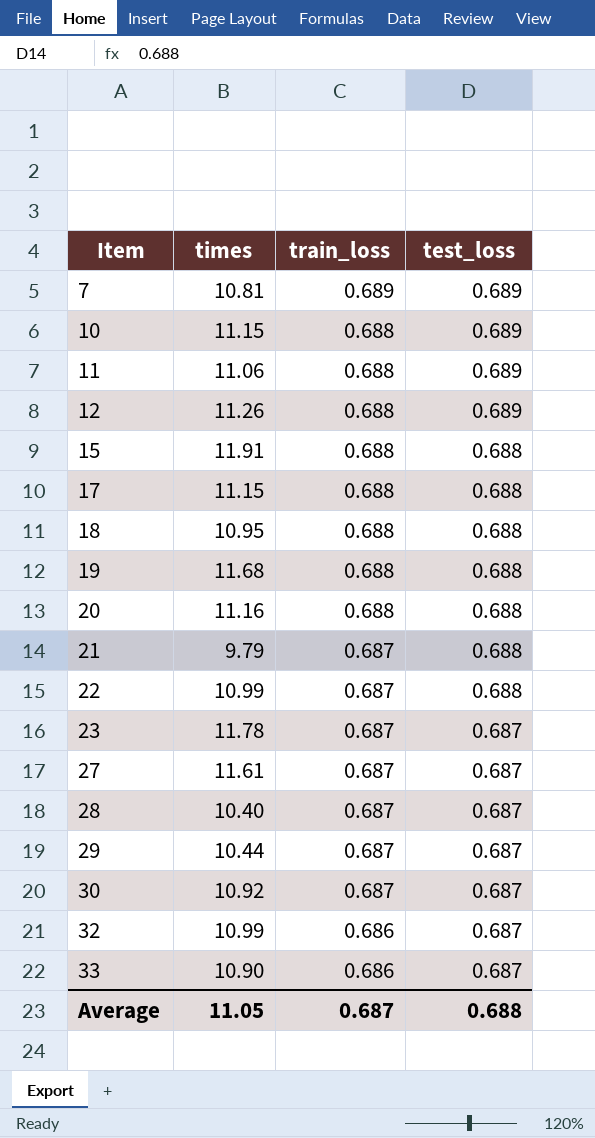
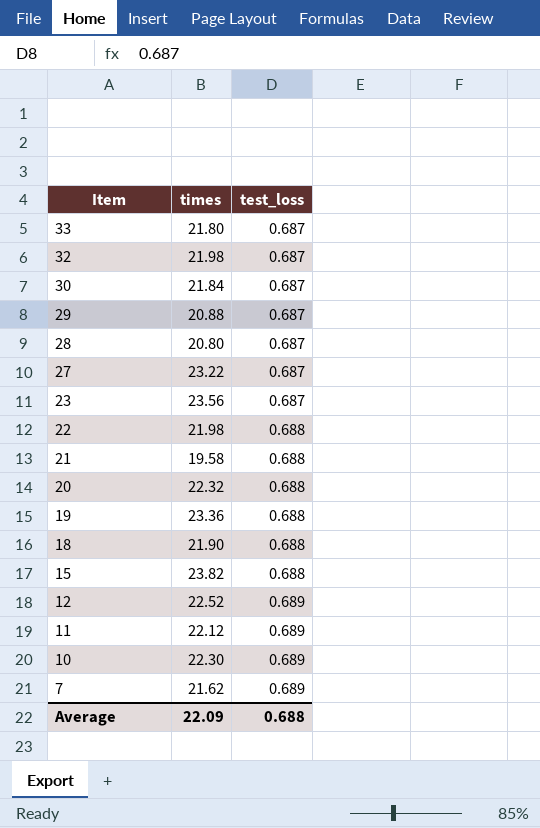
row order: Item ascending -> Item descending
column train_loss | position: 3 -> none
row 17: 11.15 | 0.688 | 0.688 -> none
33 | times: 10.90 -> 21.80
32 | times: 10.99 -> 21.98
30 | times: 10.92 -> 21.84
29 | times: 10.44 -> 20.88
28 | times: 10.40 -> 20.80
27 | times: 11.61 -> 23.22
23 | times: 11.78 -> 23.56
22 | times: 10.99 -> 21.98
21 | times: 9.79 -> 19.58
20 | times: 11.16 -> 22.32
19 | times: 11.68 -> 23.36
18 | times: 10.95 -> 21.90
15 | times: 11.91 -> 23.82
12 | times: 11.26 -> 22.52
11 | times: 11.06 -> 22.12
10 | times: 11.15 -> 22.30
7 | times: 10.81 -> 21.62
Average | times: 11.05 -> 22.09

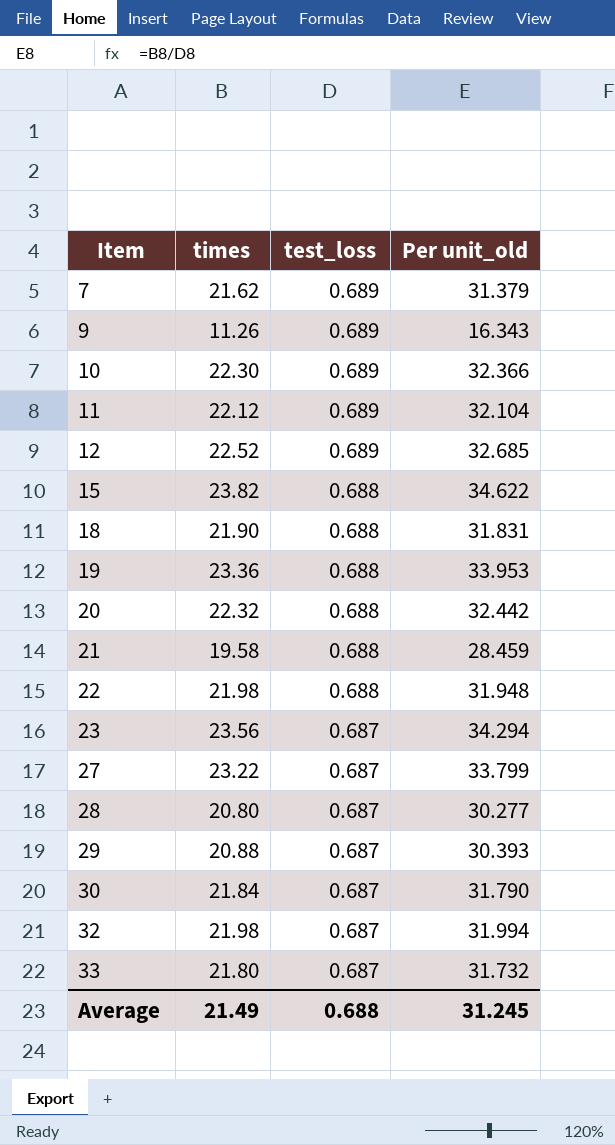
row order: Item descending -> Item ascending
column Per unit_old | formula: none -> [times] / [test_loss]
row 9: none -> 11.26 | 0.689 | 16.343
Average | times: 22.09 -> 21.49

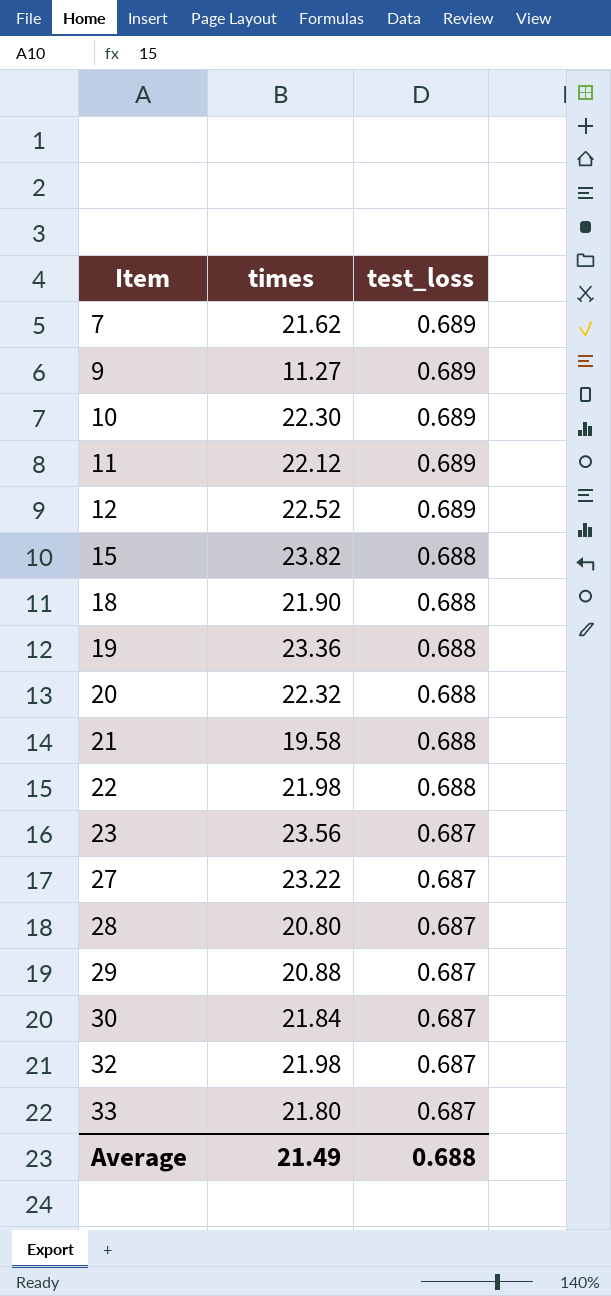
column Per unit_old | formula: [times] / [test_loss] -> none
9 | times: 11.26 -> 11.27

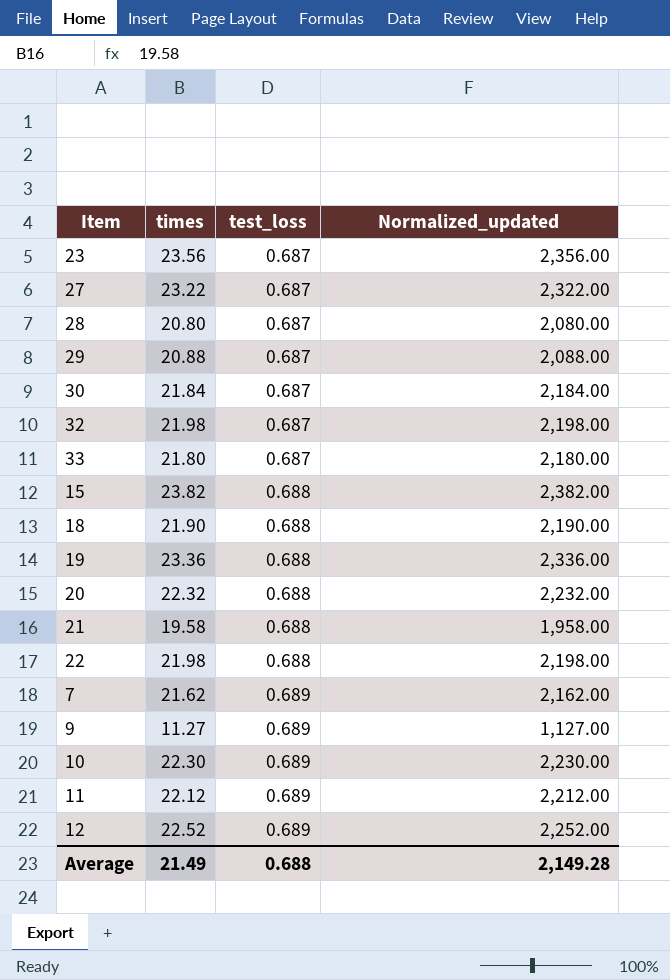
row order: Item ascending -> test_loss ascending
column Normalized_updated | formula: none -> [times] * 100

